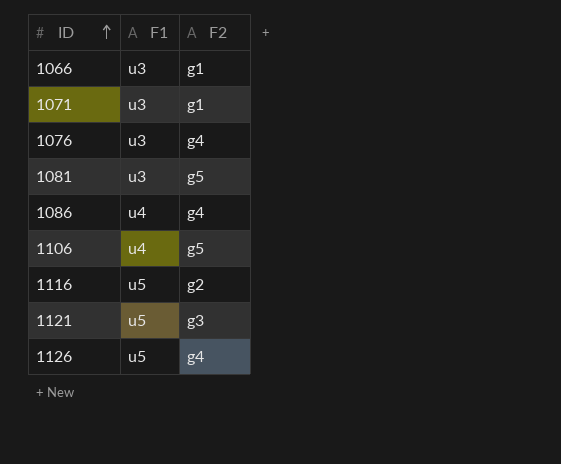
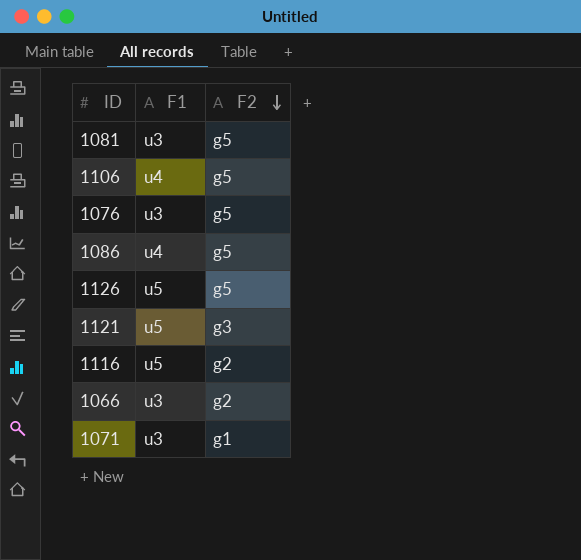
row order: ID ascending -> F2 descending
1076 | F2: g4 -> g5
1086 | F2: g4 -> g5
1126 | F2: g4 -> g5
1066 | F2: g1 -> g2

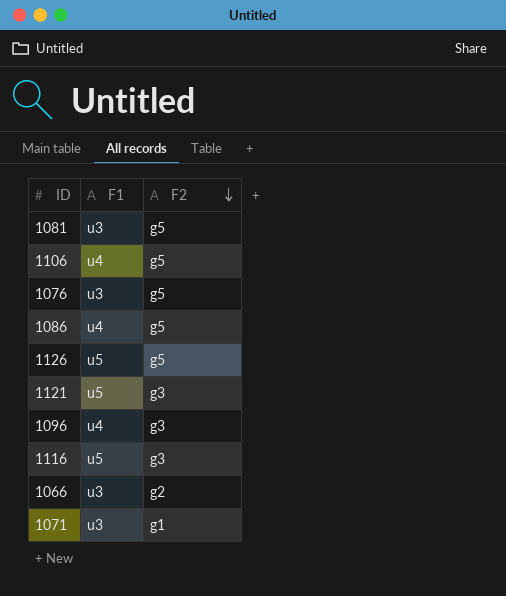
row 1096: none -> u4 | g3
1116 | F2: g2 -> g3

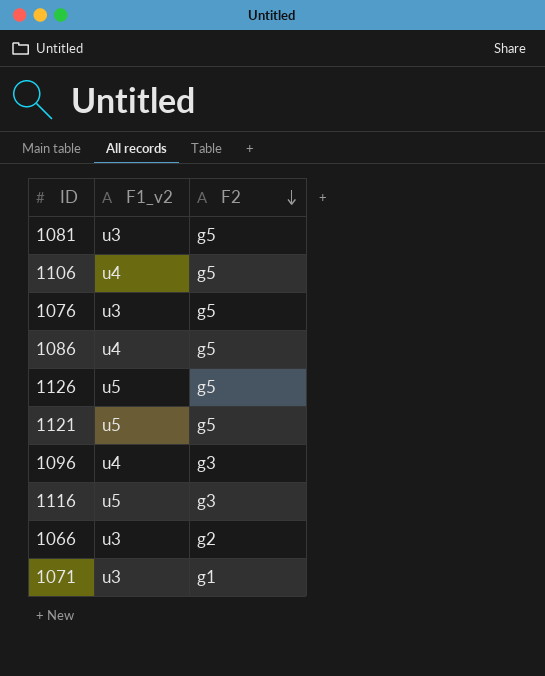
column name: F1 -> F1_v2
1121 | F2: g3 -> g5

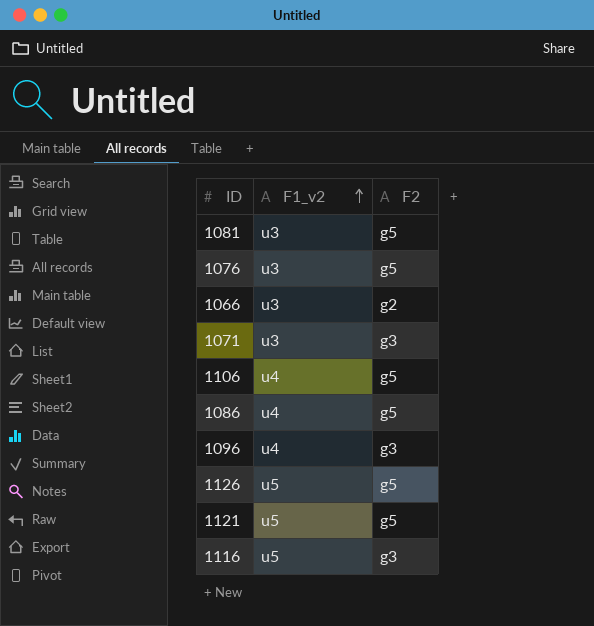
row order: F2 descending -> F1_v2 ascending
1071 | F2: g1 -> g3

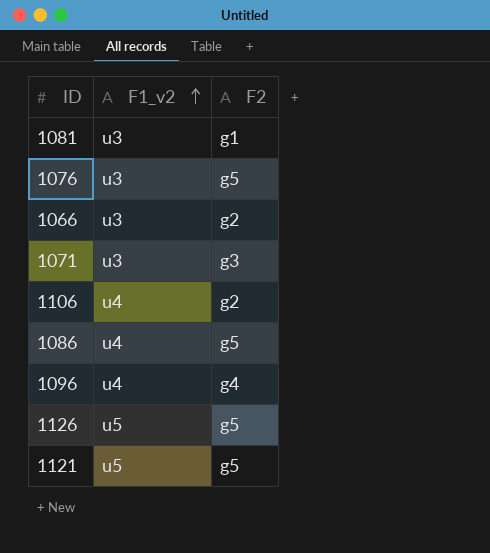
row 1116: u5 | g3 -> none
1081 | F2: g5 -> g1
1106 | F2: g5 -> g2
1096 | F2: g3 -> g4

